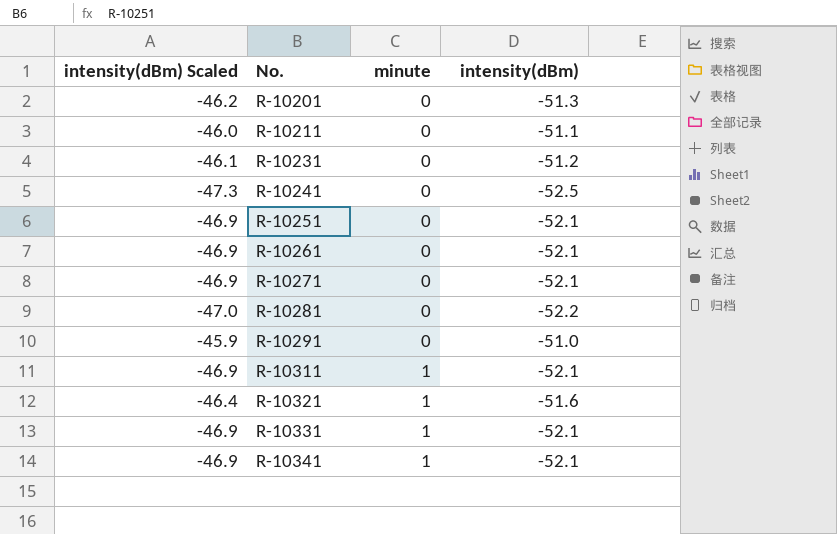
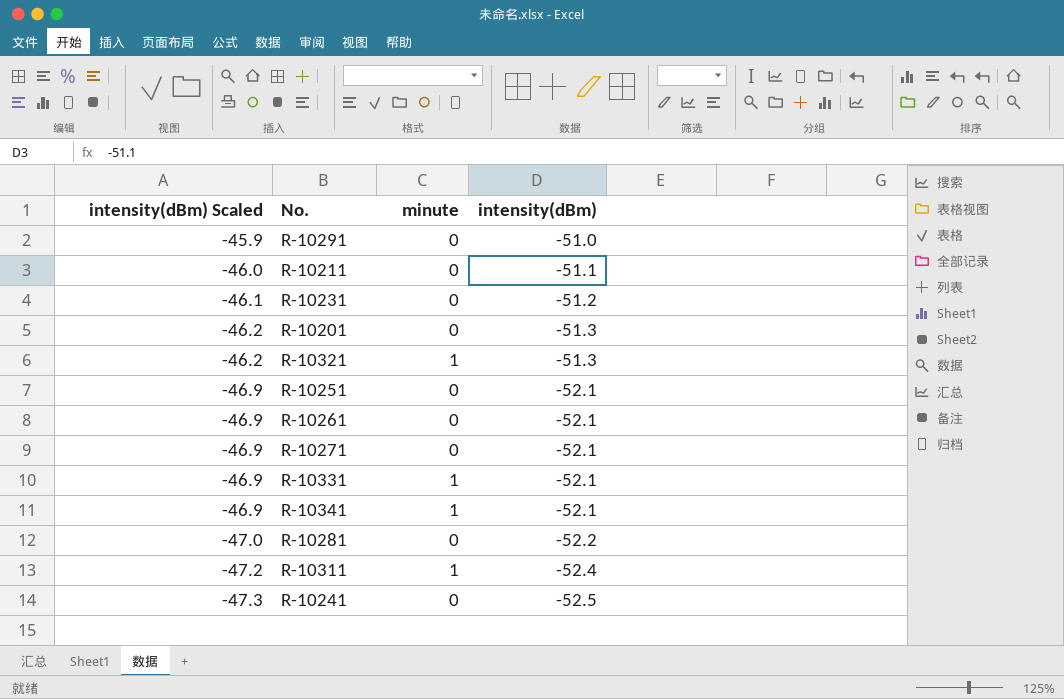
row order: No. ascending -> intensity(dBm) Scaled descending
R-10321 | intensity(dBm) Scaled: -46.4 -> -46.2
R-10321 | intensity(dBm): -51.6 -> -51.3
R-10311 | intensity(dBm) Scaled: -46.9 -> -47.2
R-10311 | intensity(dBm): -52.1 -> -52.4

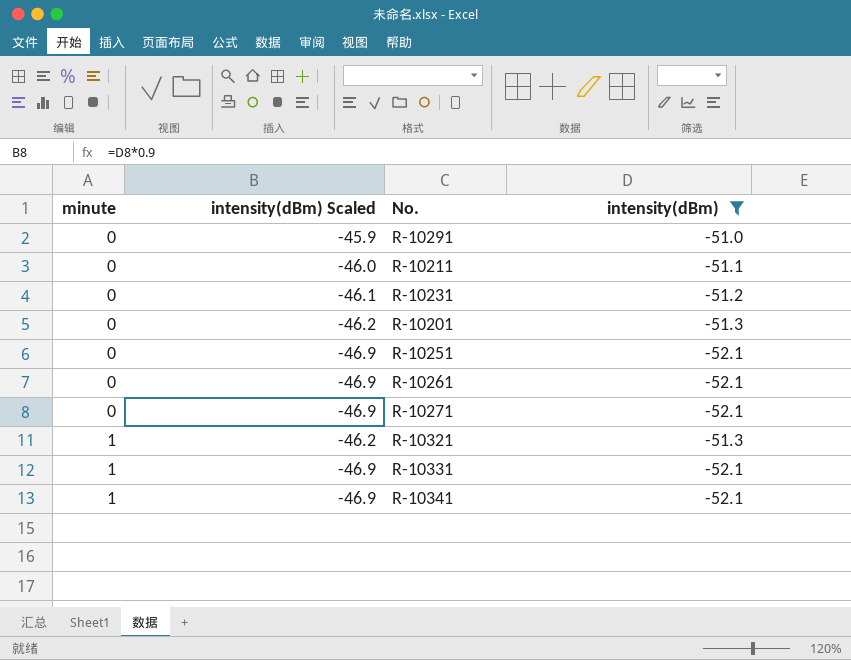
filter: none -> intensity(dBm) >= -52.1
row order: intensity(dBm) Scaled descending -> minute ascending
column minute | position: 3 -> 1

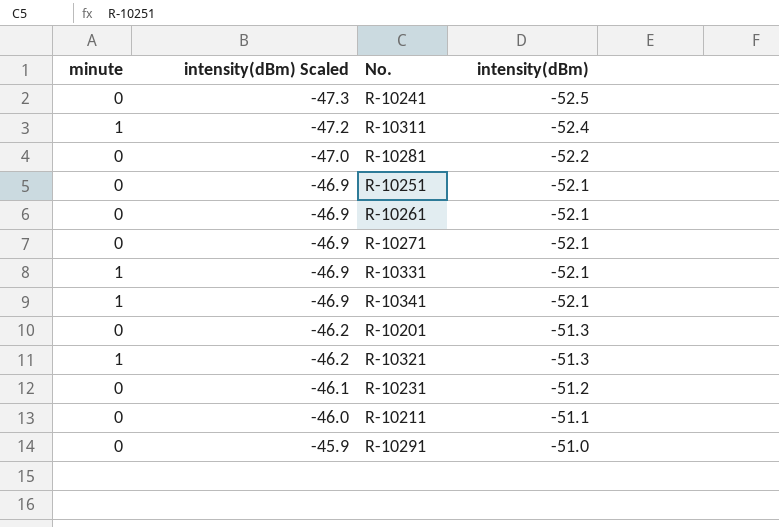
filter: intensity(dBm) >= -52.1 -> none
row order: minute ascending -> intensity(dBm) Scaled ascending

